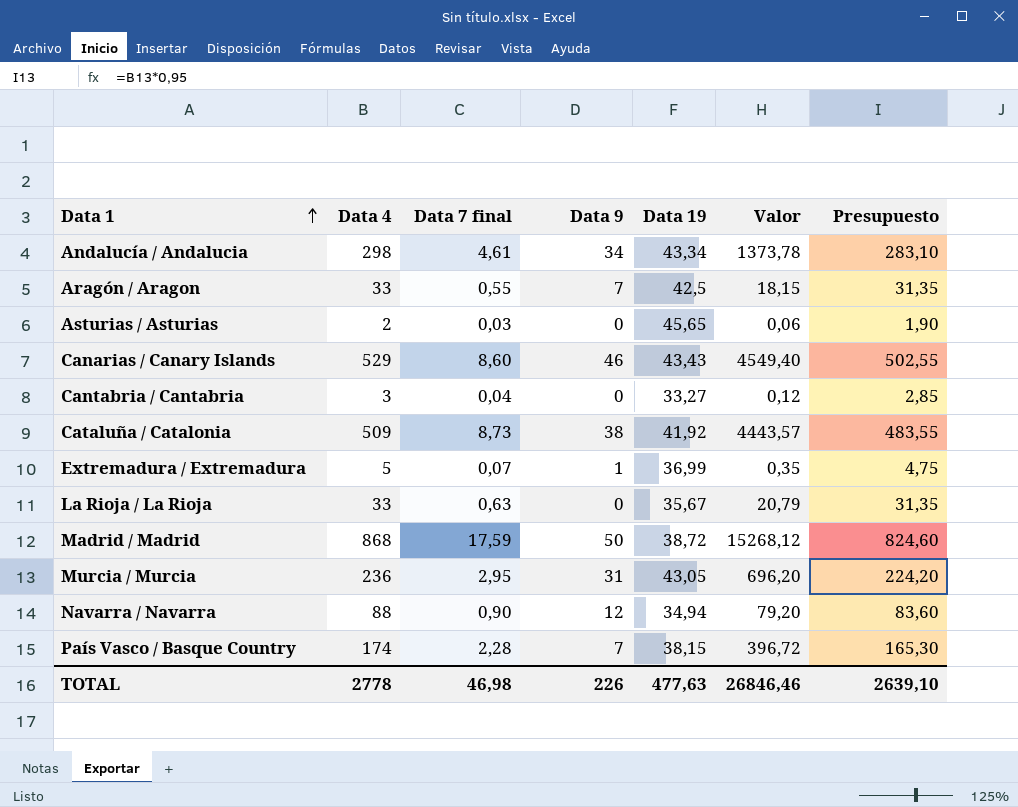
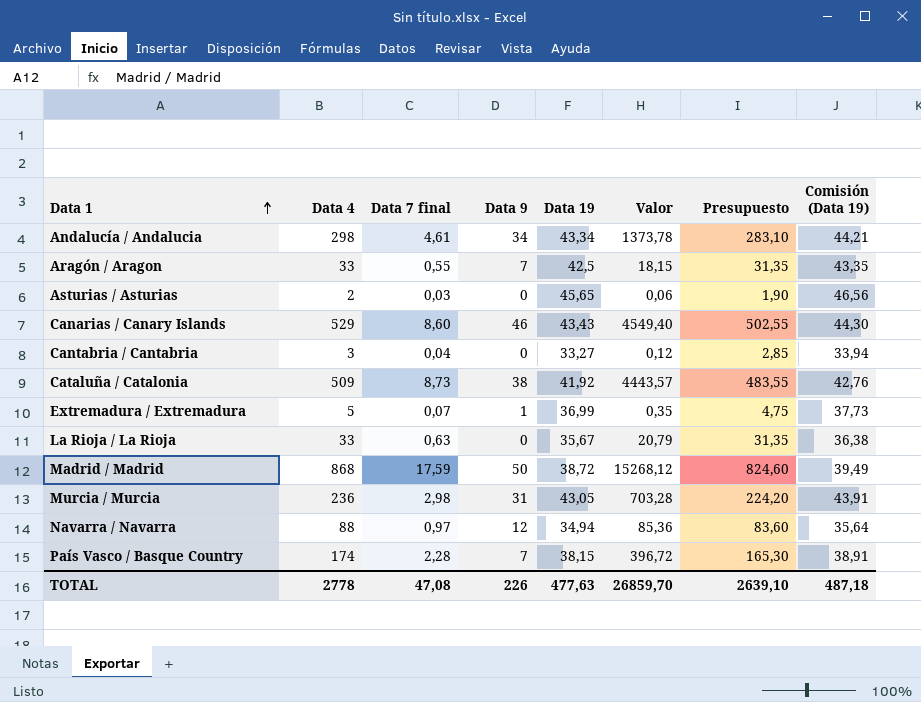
column Comisión (Data 19) | formula: none -> [Data 19] * 1,02
Murcia / Murcia | Data 7 final: 2,95 -> 2,98
Murcia / Murcia | Valor: 696,20 -> 703,28
Navarra / Navarra | Data 7 final: 0,90 -> 0,97
Navarra / Navarra | Valor: 79,20 -> 85,36
TOTAL | Data 7 final: 46,98 -> 47,08
TOTAL | Valor: 26846,46 -> 26859,70

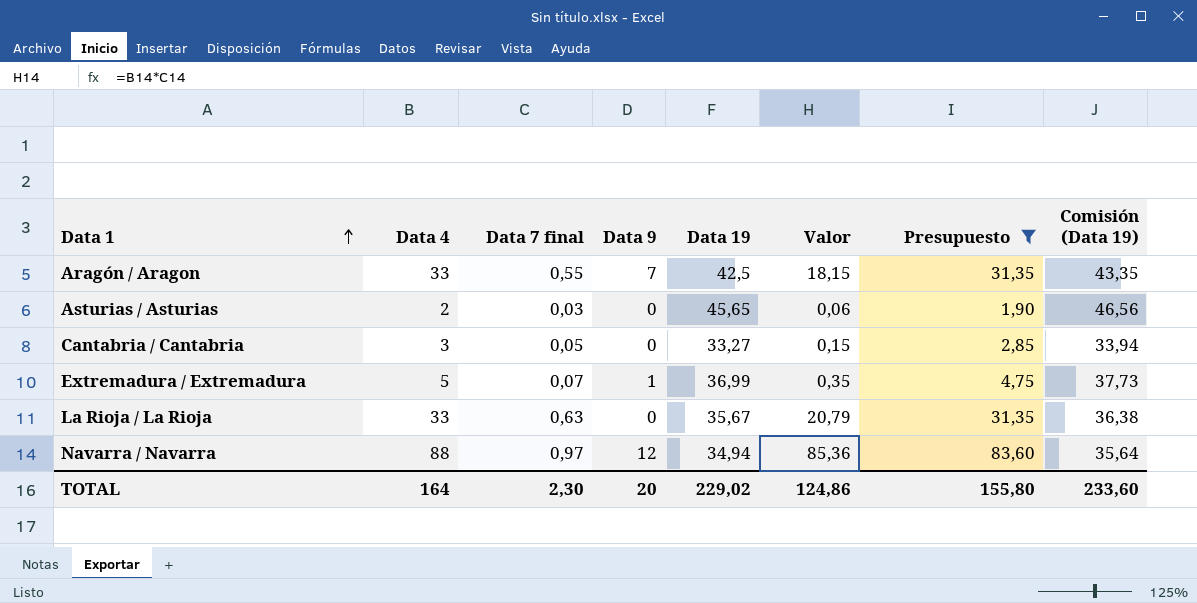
filter: none -> Presupuesto <= 83,60
Cantabria / Cantabria | Data 7 final: 0,04 -> 0,05
Cantabria / Cantabria | Valor: 0,12 -> 0,15
TOTAL | Data 4: 2778 -> 164
TOTAL | Data 7 final: 47,08 -> 2,30
TOTAL | Data 9: 226 -> 20
TOTAL | Data 19: 477,63 -> 229,02
TOTAL | Valor: 26859,70 -> 124,86
TOTAL | Presupuesto: 2639,10 -> 155,80
TOTAL | Comisión (Data 19): 487,18 -> 233,60

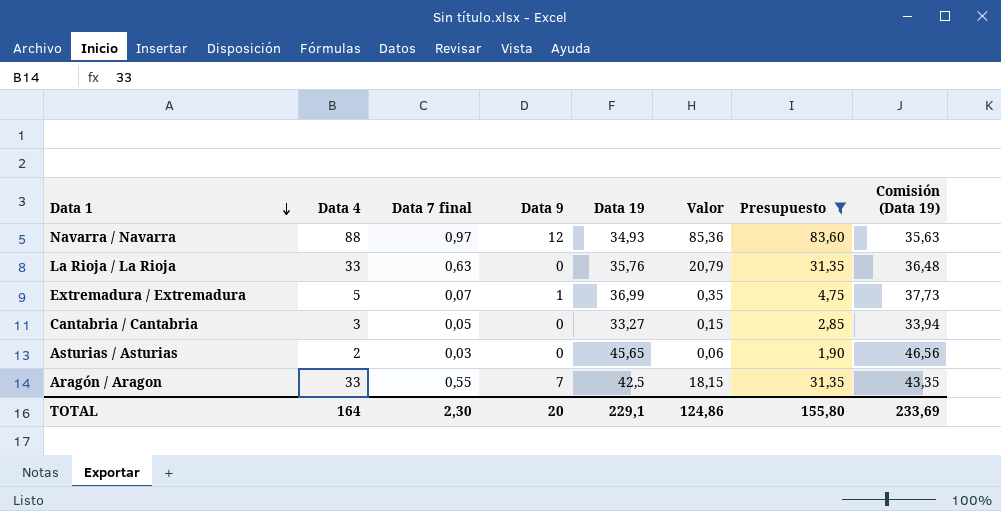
row order: Data 1 ascending -> Data 1 descending
Navarra / Navarra | Data 19: 34,94 -> 34,93
Navarra / Navarra | Comisión (Data 19): 35,64 -> 35,63
La Rioja / La Rioja | Data 19: 35,67 -> 35,76
La Rioja / La Rioja | Comisión (Data 19): 36,38 -> 36,48
TOTAL | Data 19: 229,02 -> 229,1
TOTAL | Comisión (Data 19): 233,60 -> 233,69

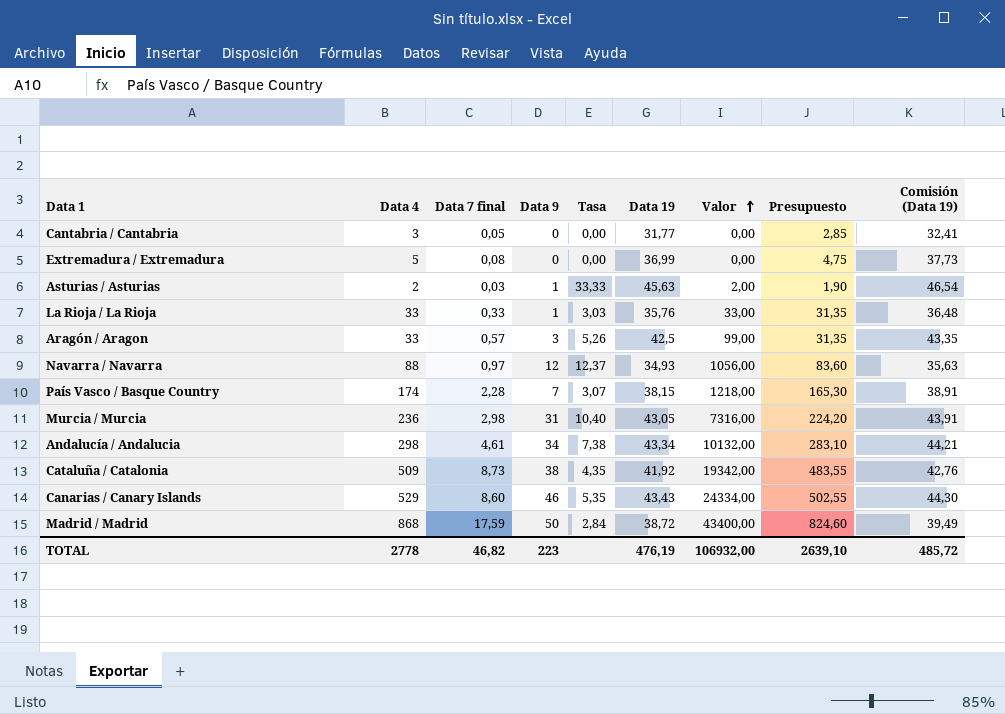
filter: Presupuesto <= 83,60 -> none
row order: Data 1 descending -> Valor ascending
column Tasa | formula: none -> [Data 9] / [Data 7 final]
column Valor | formula: [Data 4] * [Data 7 final] -> [Data 4] * [Data 9]
Cantabria / Cantabria | Data 19: 33,27 -> 31,77
Cantabria / Cantabria | Comisión (Data 19): 33,94 -> 32,41
Extremadura / Extremadura | Data 7 final: 0,07 -> 0,08
Extremadura / Extremadura | Data 9: 1 -> 0
Asturias / Asturias | Data 9: 0 -> 1
Asturias / Asturias | Data 19: 45,65 -> 45,63
Asturias / Asturias | Comisión (Data 19): 46,56 -> 46,54
La Rioja / La Rioja | Data 7 final: 0,63 -> 0,33
La Rioja / La Rioja | Data 9: 0 -> 1
Aragón / Aragon | Data 7 final: 0,55 -> 0,57
Aragón / Aragon | Data 9: 7 -> 3
TOTAL | Data 4: 164 -> 2778
TOTAL | Data 7 final: 2,30 -> 46,82
TOTAL | Data 9: 20 -> 223
TOTAL | Data 19: 229,1 -> 476,19
TOTAL | Valor: 124,86 -> 106932,00
TOTAL | Presupuesto: 155,80 -> 2639,10
TOTAL | Comisión (Data 19): 233,69 -> 485,72

